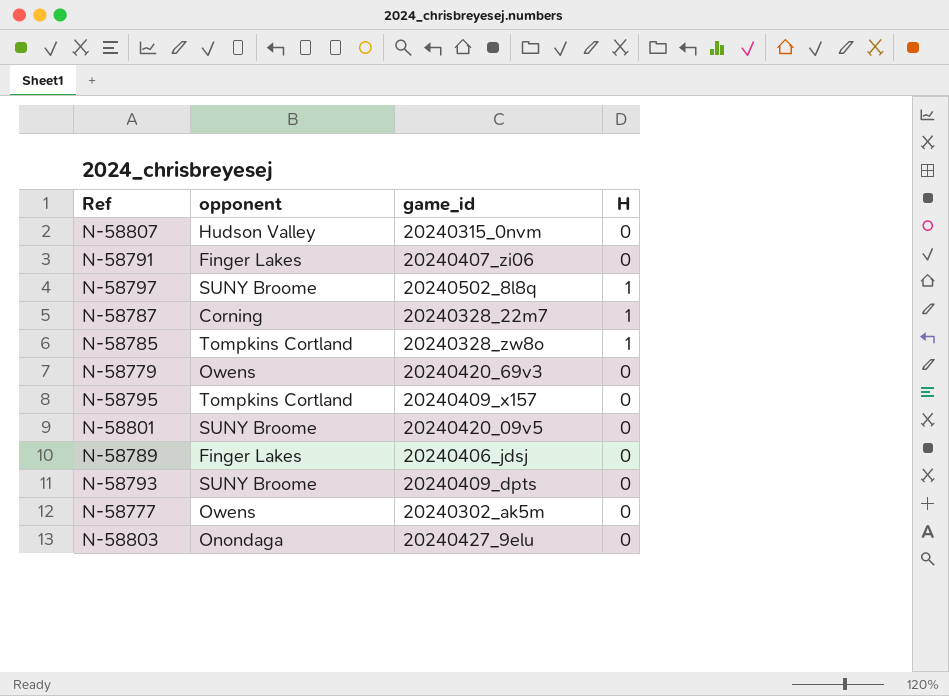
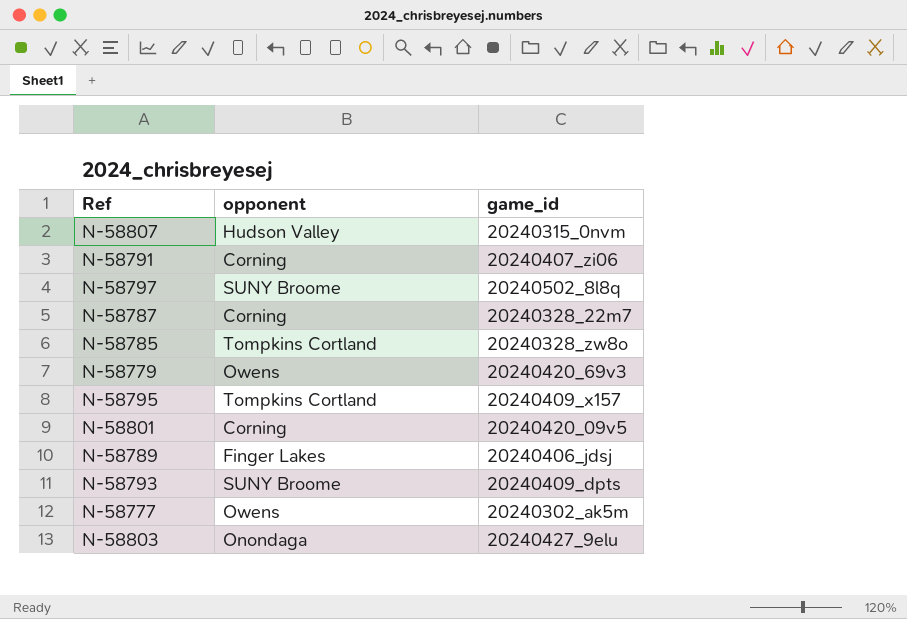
column H | position: 4 -> none
N-58791 | opponent: Finger Lakes -> Corning
N-58801 | opponent: SUNY Broome -> Corning

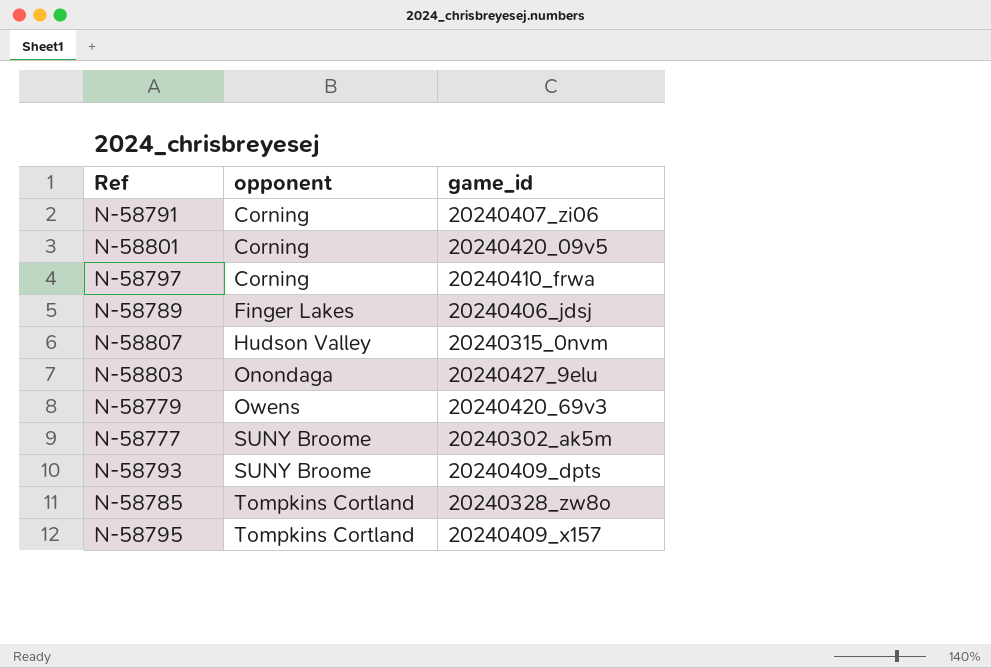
row order: none -> opponent ascending
row N-58787: Corning | 20240328_22m7 -> none
N-58797 | opponent: SUNY Broome -> Corning
N-58797 | game_id: 20240502_8l8q -> 20240410_frwa
N-58777 | opponent: Owens -> SUNY Broome

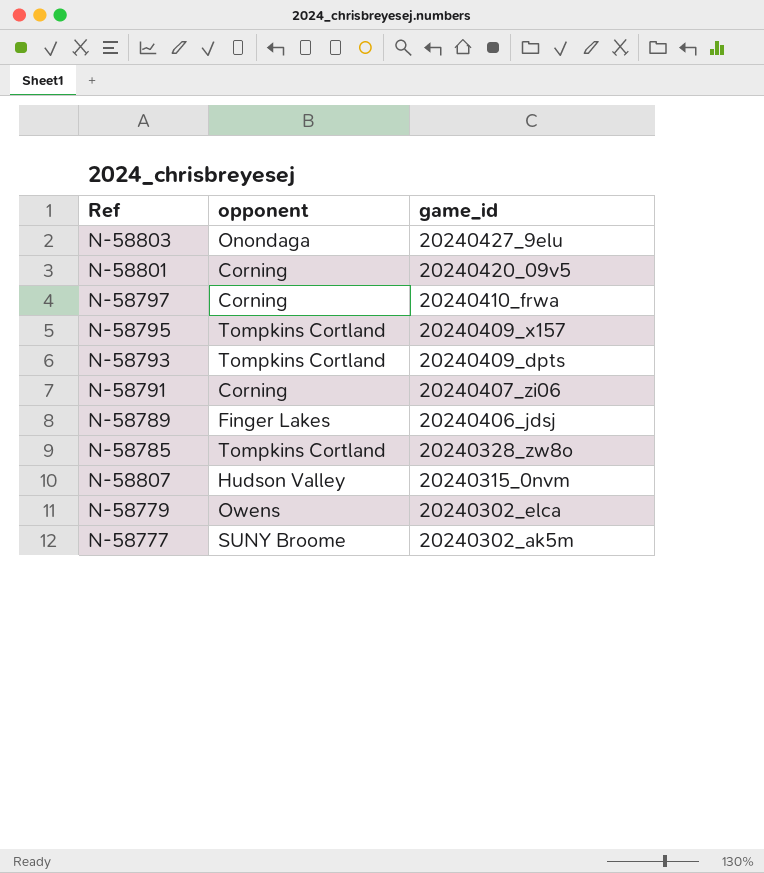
row order: opponent ascending -> game_id descending
N-58793 | opponent: SUNY Broome -> Tompkins Cortland
N-58779 | game_id: 20240420_69v3 -> 20240302_elca

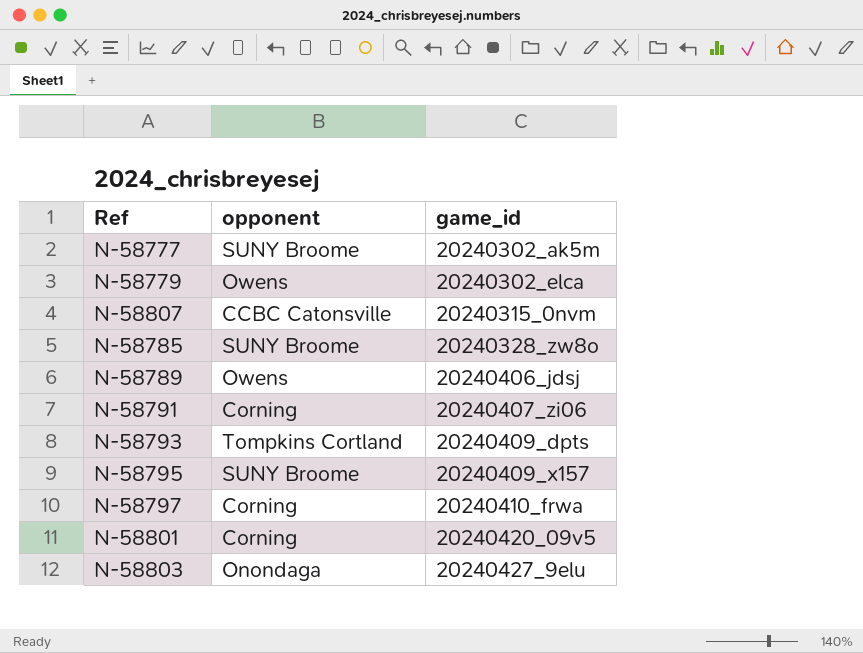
row order: game_id descending -> game_id ascending
N-58807 | opponent: Hudson Valley -> CCBC Catonsville
N-58785 | opponent: Tompkins Cortland -> SUNY Broome
N-58789 | opponent: Finger Lakes -> Owens
N-58795 | opponent: Tompkins Cortland -> SUNY Broome

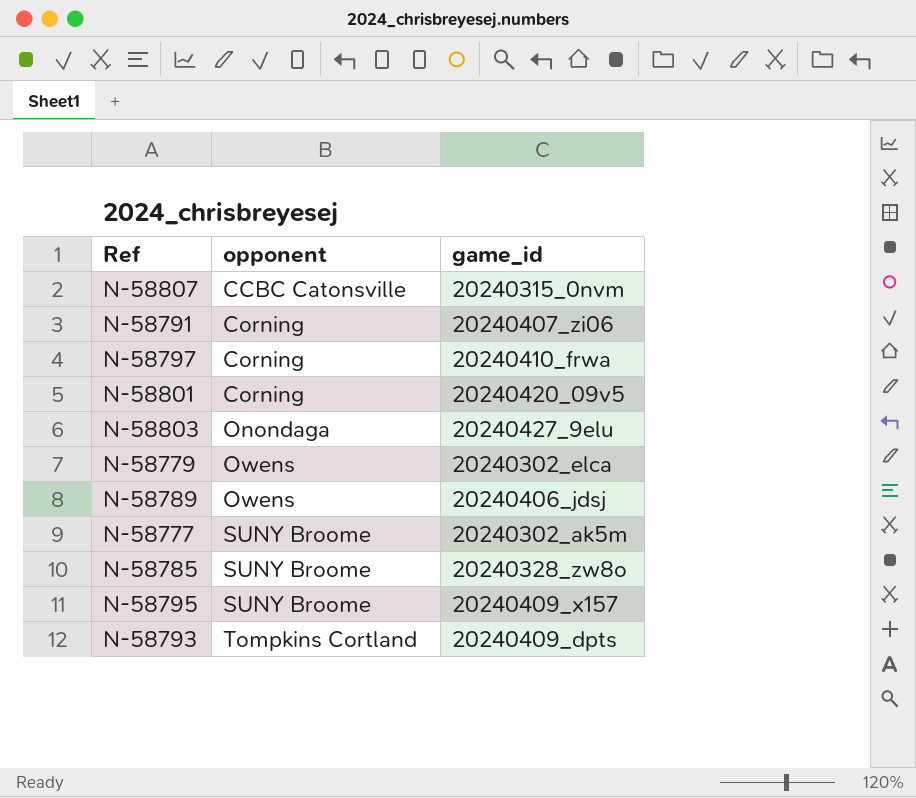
row order: game_id ascending -> opponent ascending

